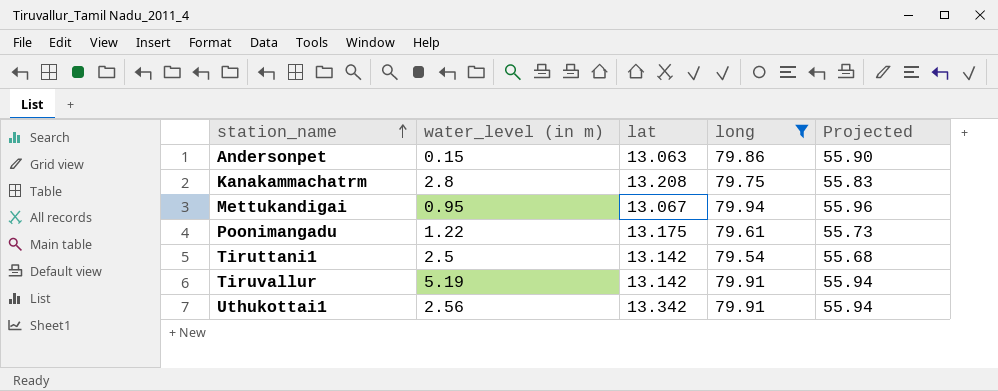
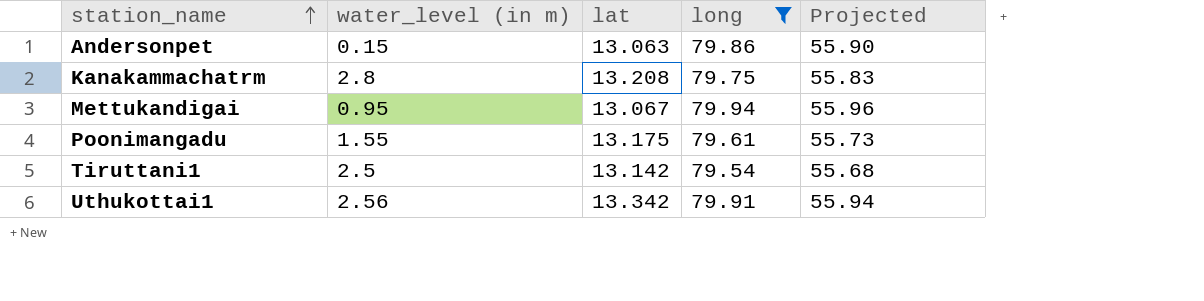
row Tiruvallur: 5.19 | 13.142 | 79.91 | 55.94 -> none
Poonimangadu | water_level (in m): 1.22 -> 1.55

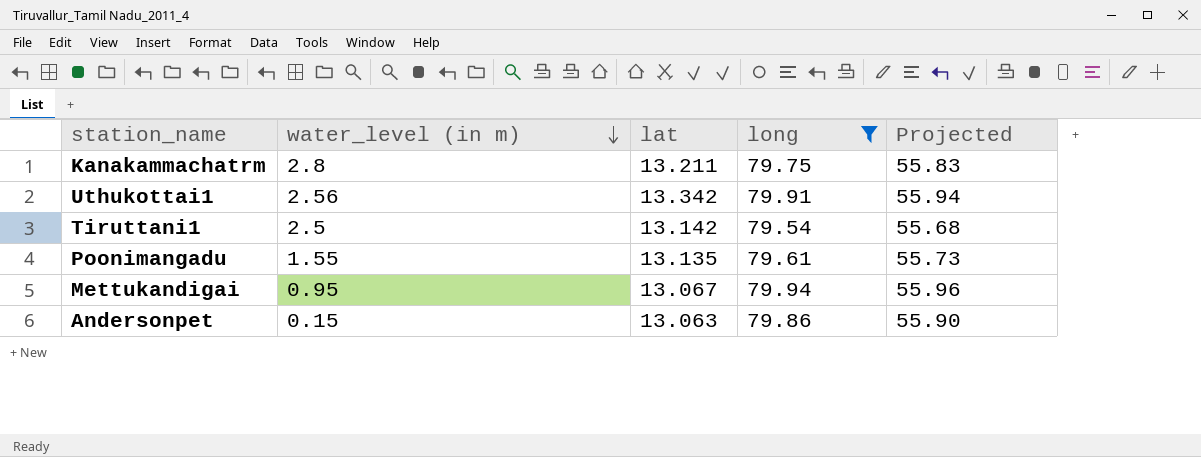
row order: station_name ascending -> water_level (in m) descending
Kanakammachatrm | lat: 13.208 -> 13.211
Poonimangadu | lat: 13.175 -> 13.135

